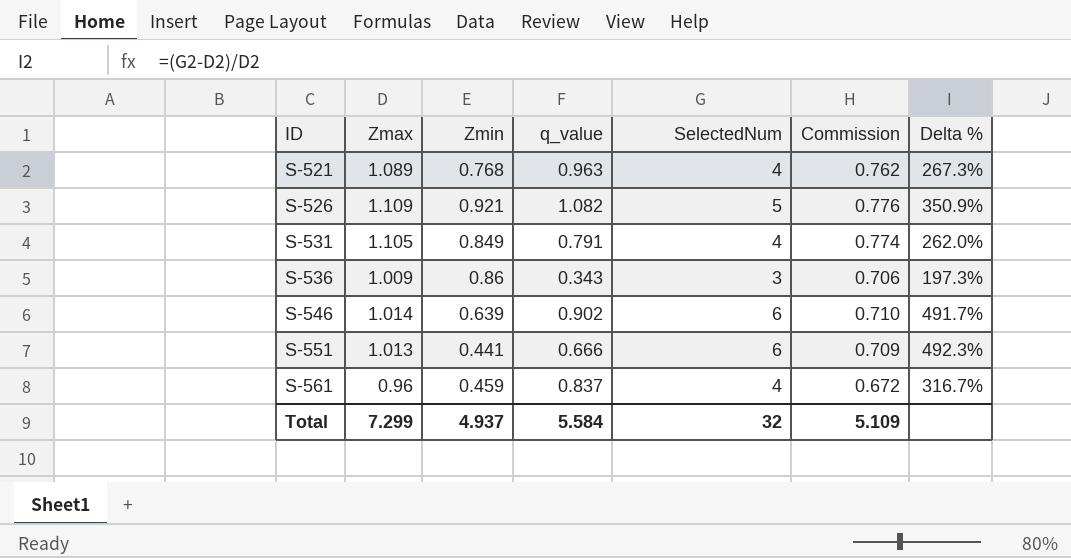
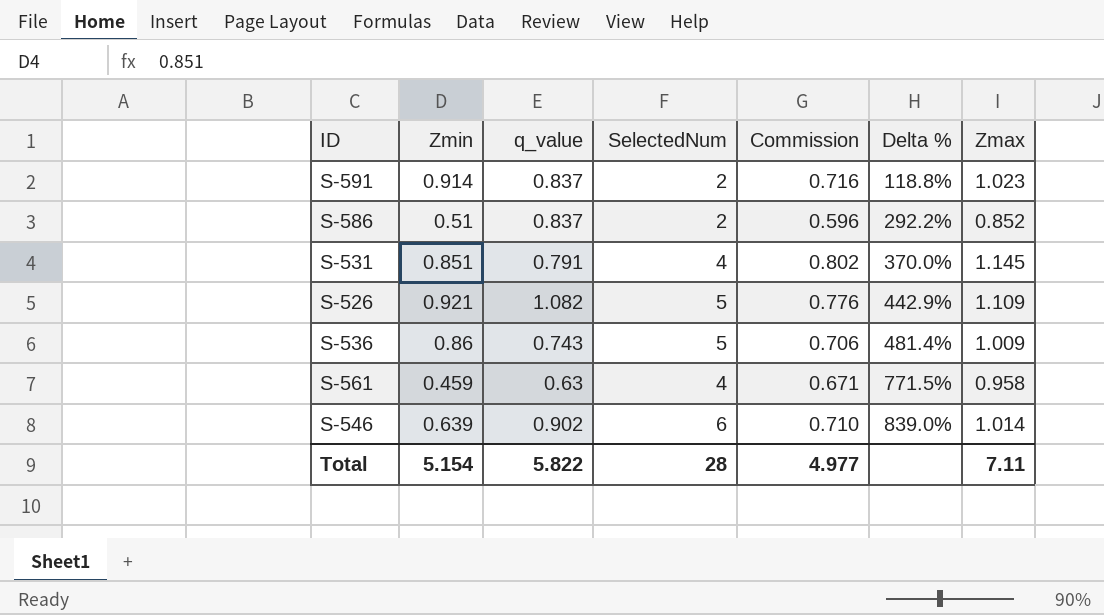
row order: ID ascending -> Delta % ascending
column Delta % | formula: ([SelectedNum] - [Zmax]) / [Zmax] -> ([SelectedNum] - [Zmin]) / [Zmin]
column Zmax | position: 2 -> 7
row S-521: 1.089 | 0.768 | 0.963 | 4 | 0.762 | 267.3% -> none
row S-551: 1.013 | 0.441 | 0.666 | 6 | 0.709 | 492.3% -> none
row S-591: none -> 0.914 | 0.837 | 2 | 0.716 | 118.8% | 1.023
row S-586: none -> 0.51 | 0.837 | 2 | 0.596 | 292.2% | 0.852
S-531 | Zmin: 0.849 -> 0.851
S-531 | Commission: 0.774 -> 0.802
S-531 | Zmax: 1.105 -> 1.145
S-536 | q_value: 0.343 -> 0.743
S-536 | SelectedNum: 3 -> 5
S-561 | q_value: 0.837 -> 0.63
S-561 | Commission: 0.672 -> 0.671
S-561 | Zmax: 0.96 -> 0.958
Total | Zmin: 4.937 -> 5.154
Total | q_value: 5.584 -> 5.822
Total | SelectedNum: 32 -> 28
Total | Commission: 5.109 -> 4.977
Total | Zmax: 7.299 -> 7.11

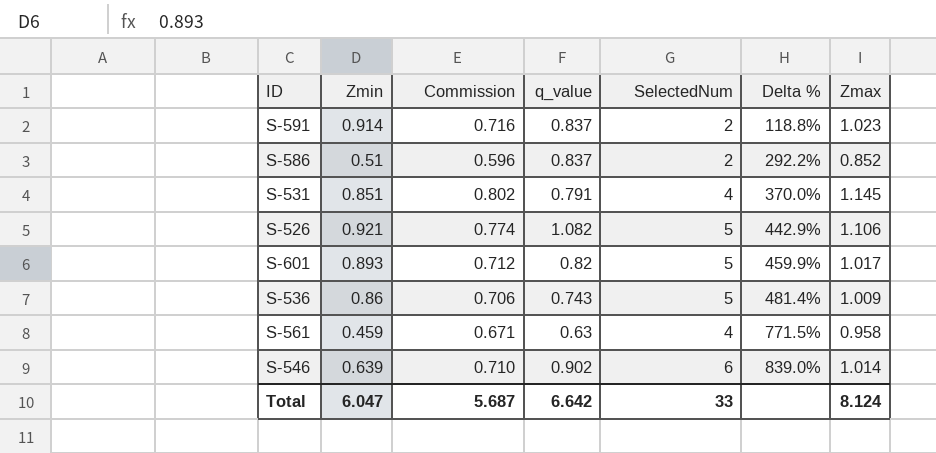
column Commission | position: 5 -> 3
S-526 | Commission: 0.776 -> 0.774
S-526 | Zmax: 1.109 -> 1.106
row S-601: none -> 0.893 | 0.712 | 0.82 | 5 | 459.9% | 1.017
Total | Zmin: 5.154 -> 6.047
Total | Commission: 4.977 -> 5.687
Total | q_value: 5.822 -> 6.642
Total | SelectedNum: 28 -> 33
Total | Zmax: 7.11 -> 8.124

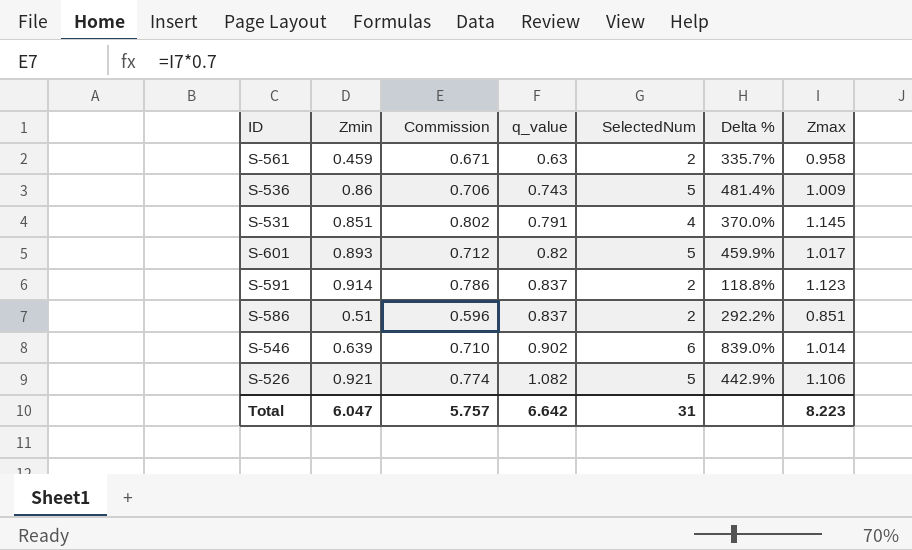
row order: Delta % ascending -> q_value ascending
S-561 | SelectedNum: 4 -> 2
S-561 | Delta %: 771.5% -> 335.7%
S-591 | Commission: 0.716 -> 0.786
S-591 | Zmax: 1.023 -> 1.123
S-586 | Zmax: 0.852 -> 0.851
Total | Commission: 5.687 -> 5.757
Total | SelectedNum: 33 -> 31
Total | Zmax: 8.124 -> 8.223

